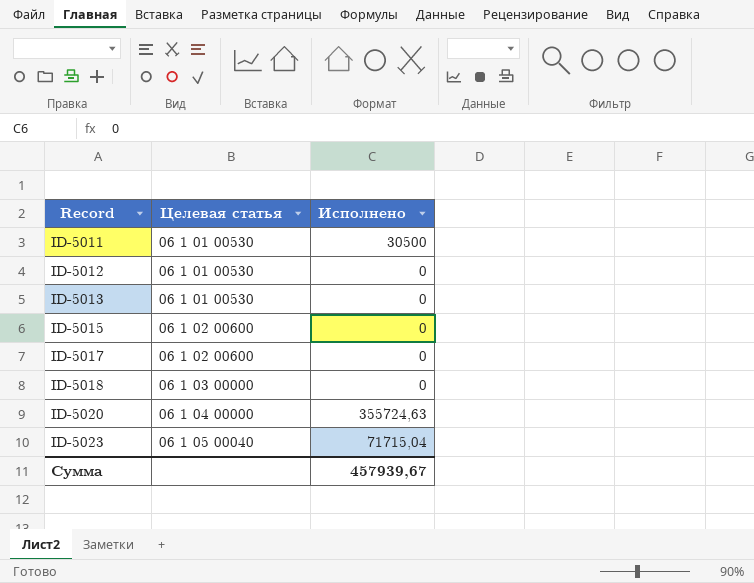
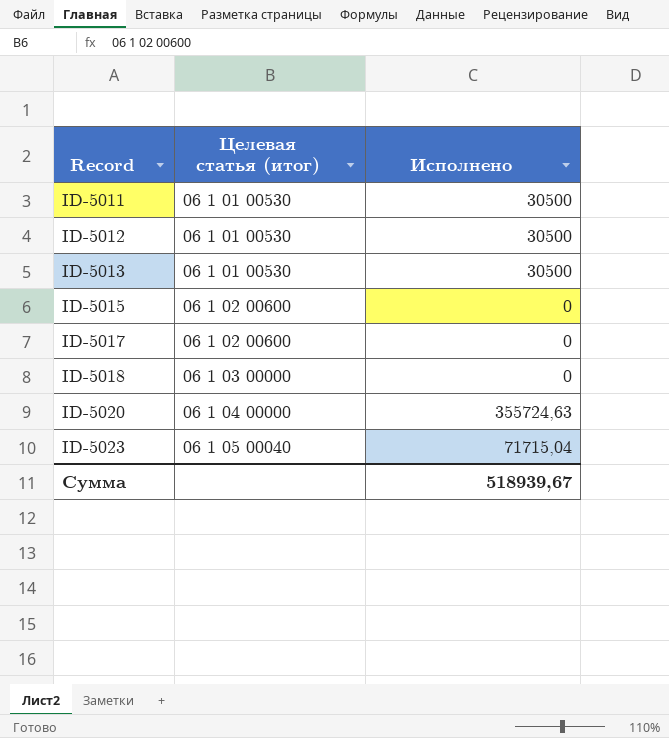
column name: Целевая статья -> Целевая статья (итог)
ID-5012 | Исполнено: 0 -> 30500
ID-5013 | Исполнено: 0 -> 30500
Сумма | Исполнено: 457939,67 -> 518939,67

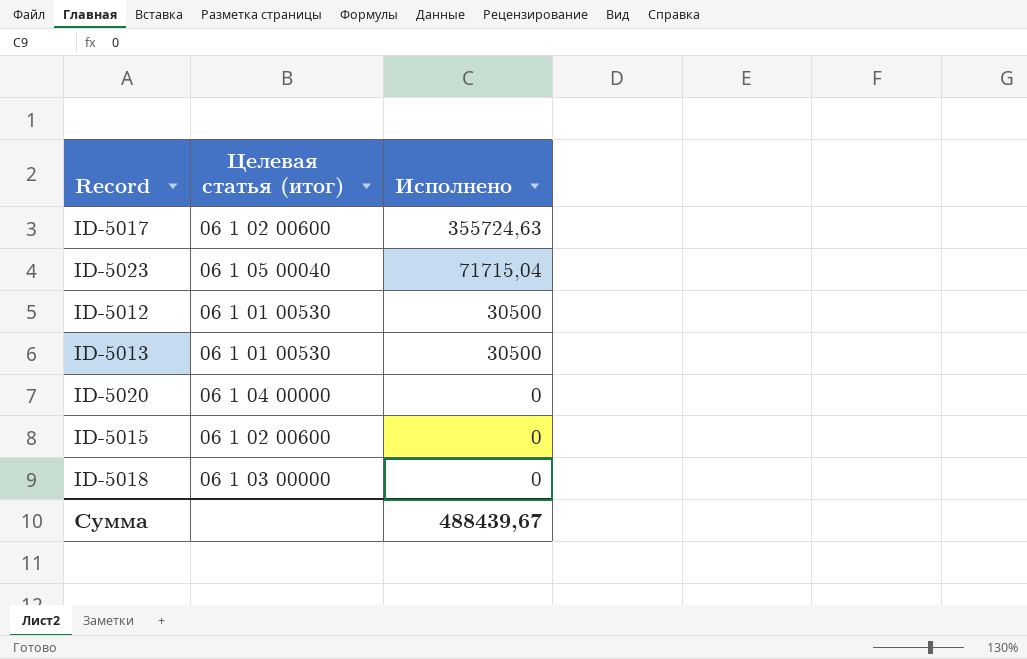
row order: Record ascending -> Исполнено descending
row ID-5011: 06 1 01 00530 | 30500 -> none
ID-5017 | Исполнено: 0 -> 355724,63
ID-5020 | Исполнено: 355724,63 -> 0
Сумма | Исполнено: 518939,67 -> 488439,67

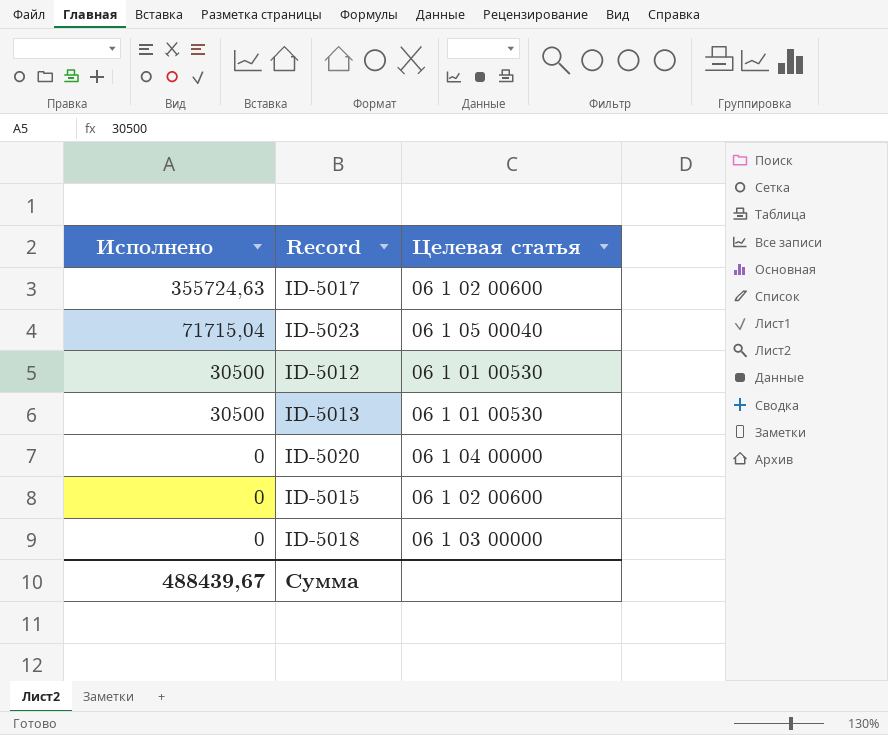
column Исполнено | position: 3 -> 1
column name: Целевая статья (итог) -> Целевая статья

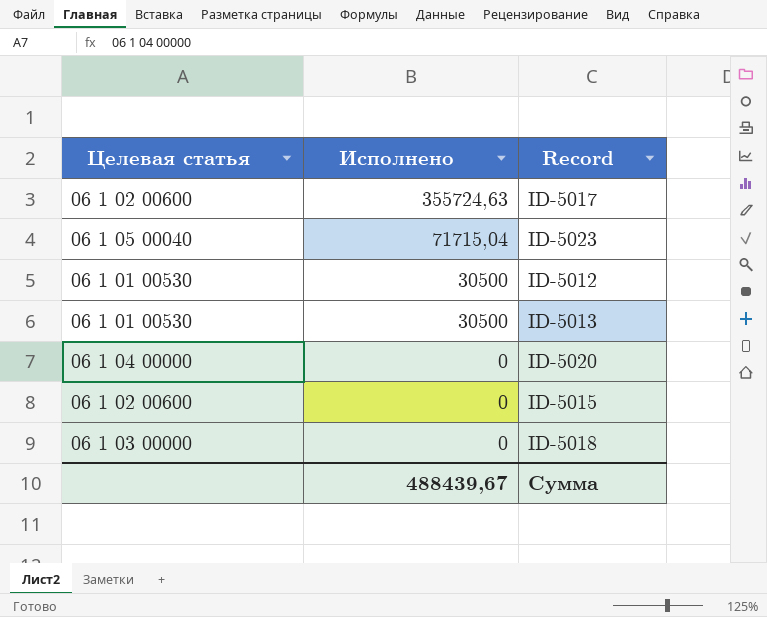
column Целевая статья | position: 3 -> 1

